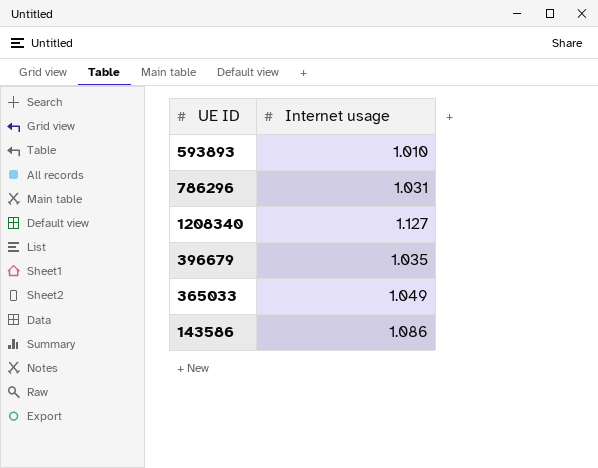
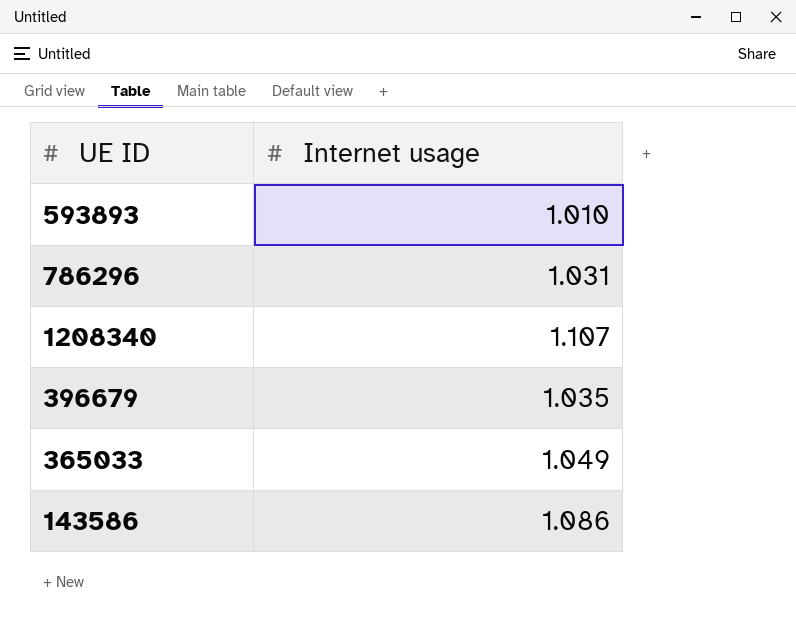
1208340 | Internet usage: 1.127 -> 1.107

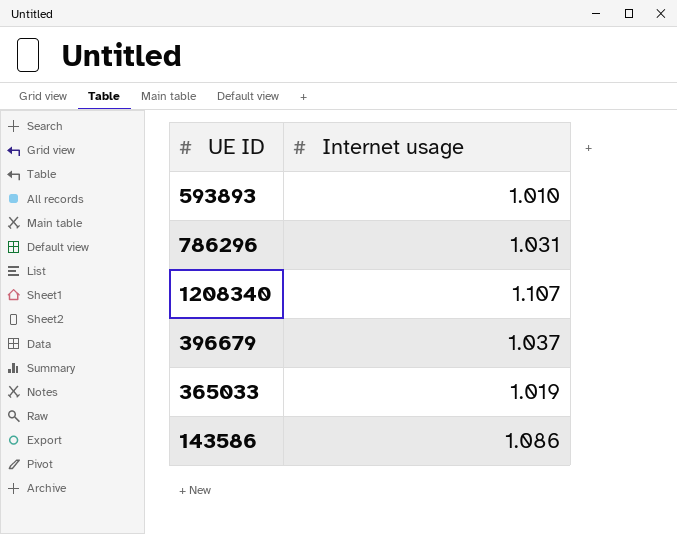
396679 | Internet usage: 1.035 -> 1.037
365033 | Internet usage: 1.049 -> 1.019

